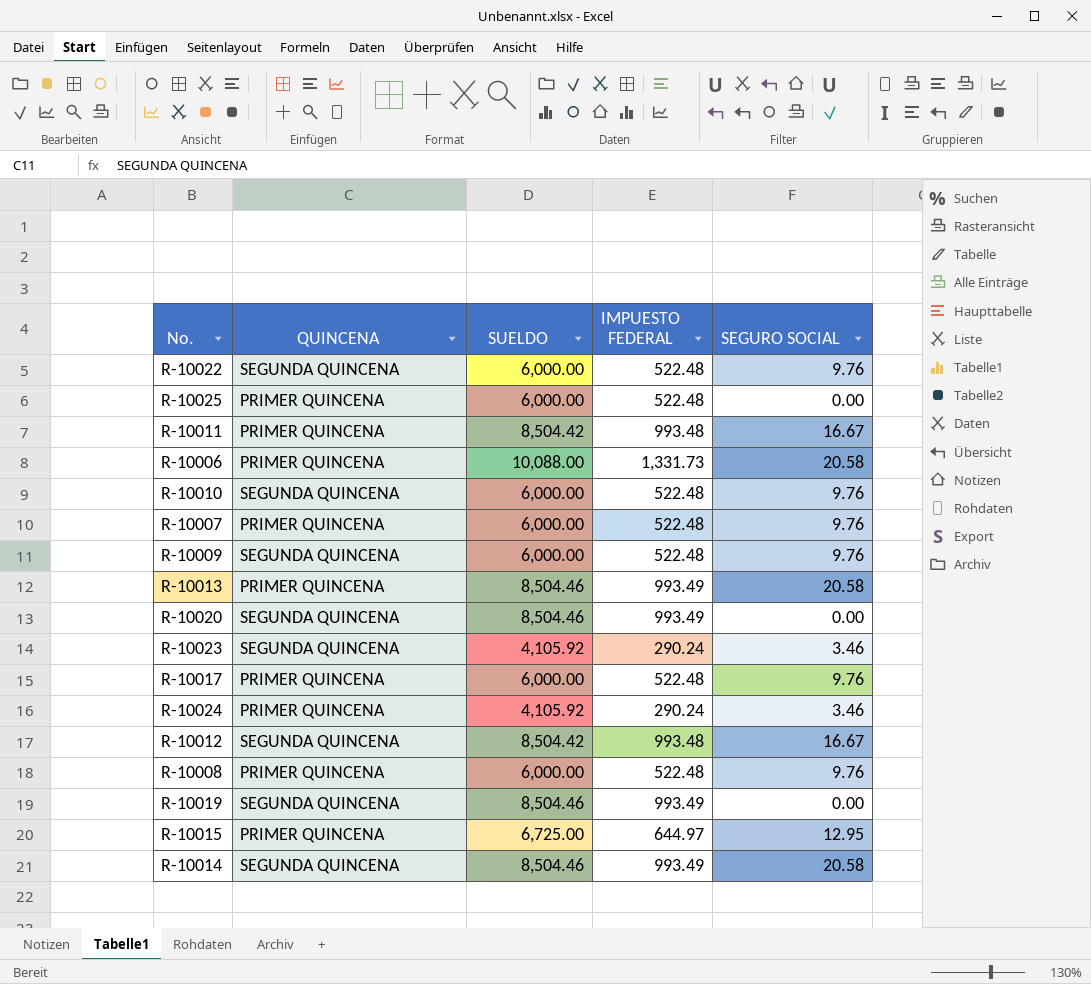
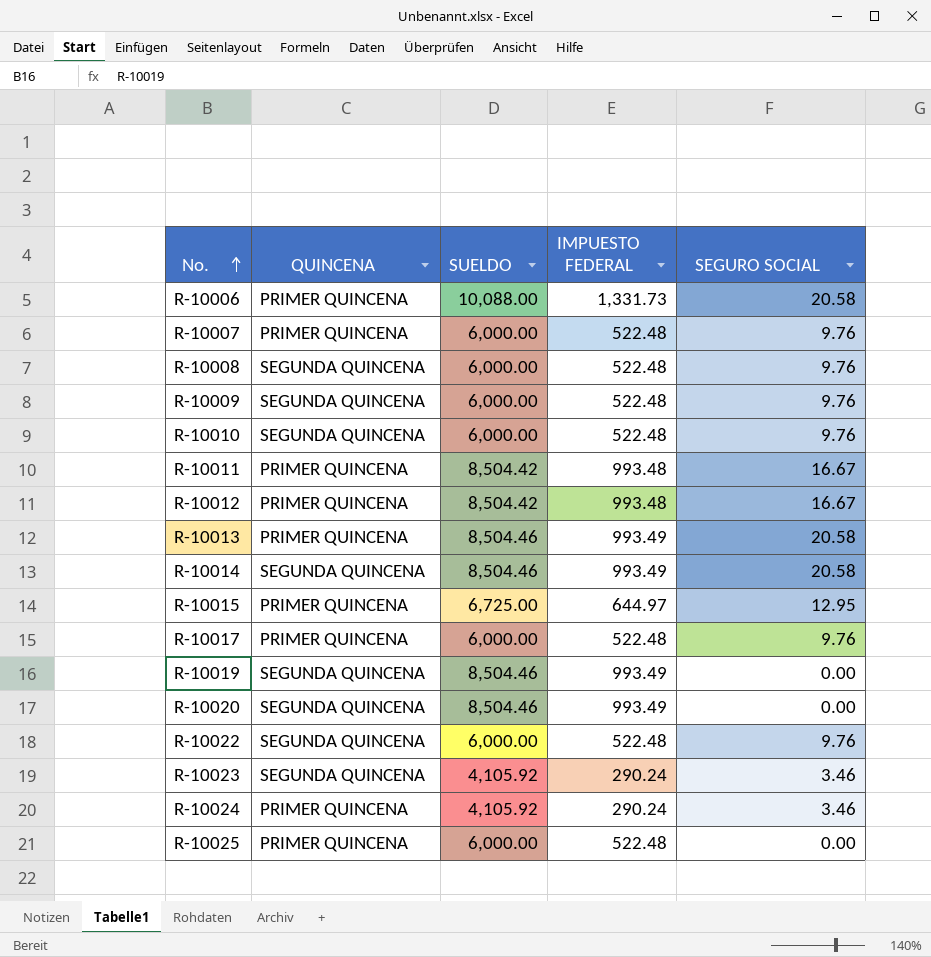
row order: none -> No. ascending
R-10008 | QUINCENA: PRIMER QUINCENA -> SEGUNDA QUINCENA
R-10012 | QUINCENA: SEGUNDA QUINCENA -> PRIMER QUINCENA

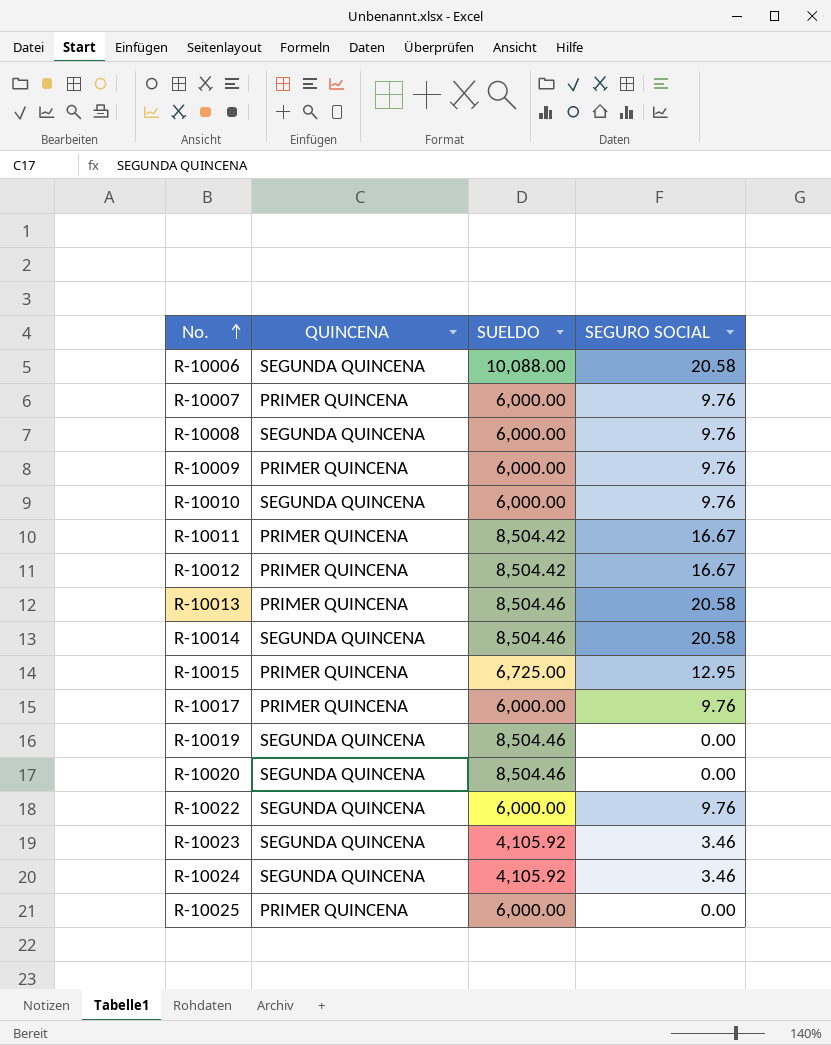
column IMPUESTO FEDERAL | position: 4 -> none
R-10006 | QUINCENA: PRIMER QUINCENA -> SEGUNDA QUINCENA
R-10009 | QUINCENA: SEGUNDA QUINCENA -> PRIMER QUINCENA
R-10024 | QUINCENA: PRIMER QUINCENA -> SEGUNDA QUINCENA

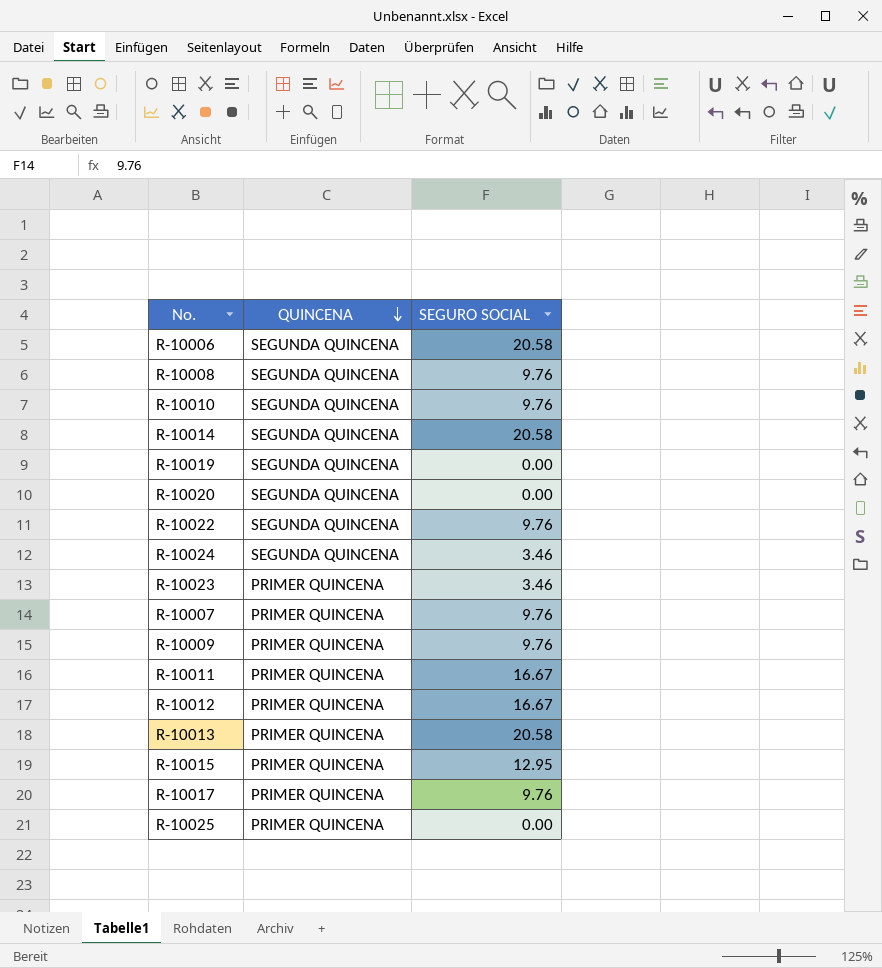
row order: No. ascending -> QUINCENA descending
column SUELDO | position: 3 -> none
R-10023 | QUINCENA: SEGUNDA QUINCENA -> PRIMER QUINCENA

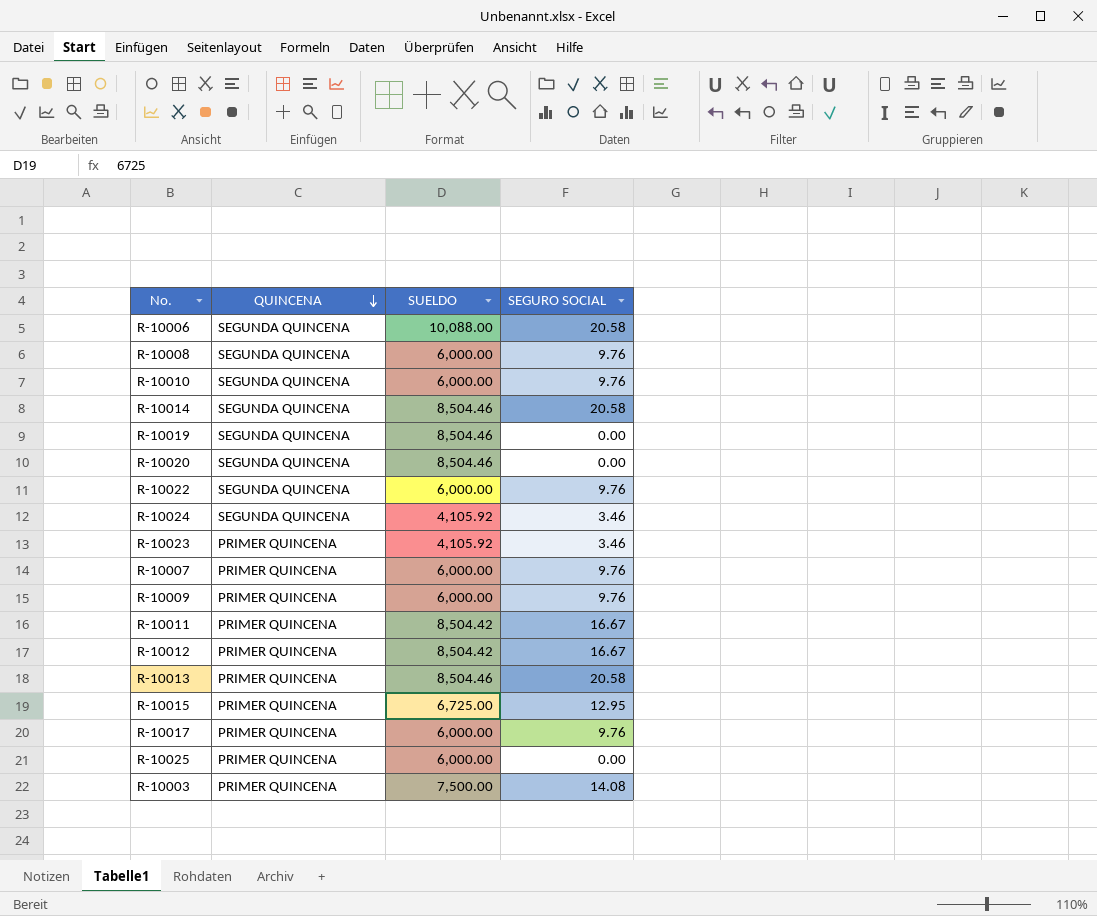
column SUELDO | position: none -> 3
row R-10003: none -> PRIMER QUINCENA | 7,500.00 | 14.08

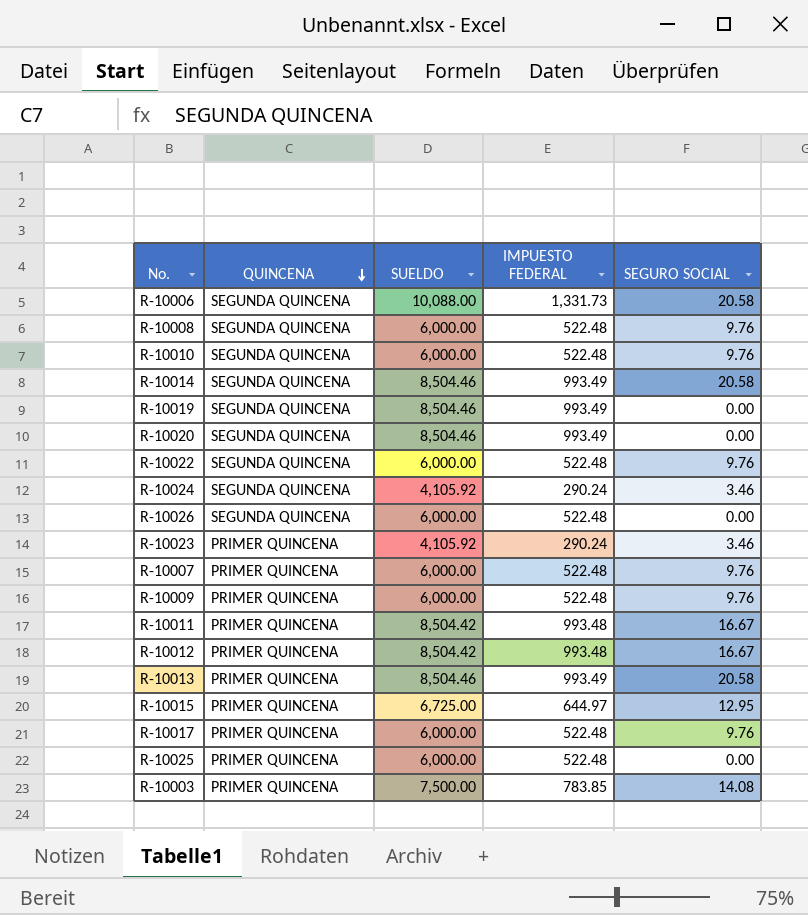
column IMPUESTO FEDERAL | position: none -> 4
row R-10026: none -> SEGUNDA QUINCENA | 6,000.00 | 522.48 | 0.00

